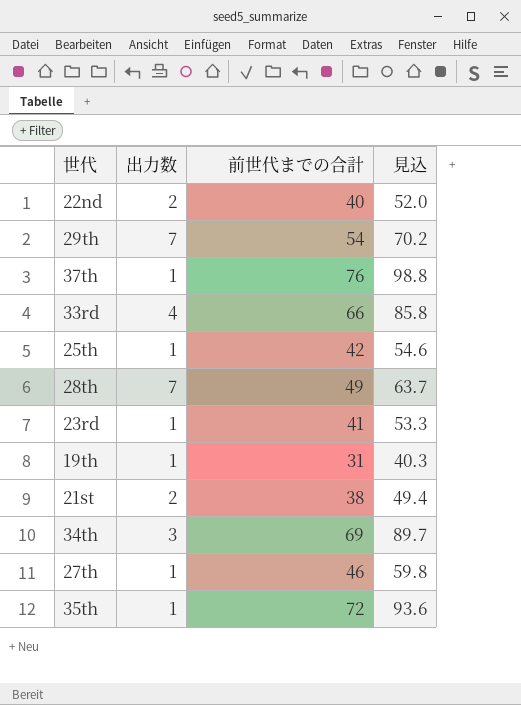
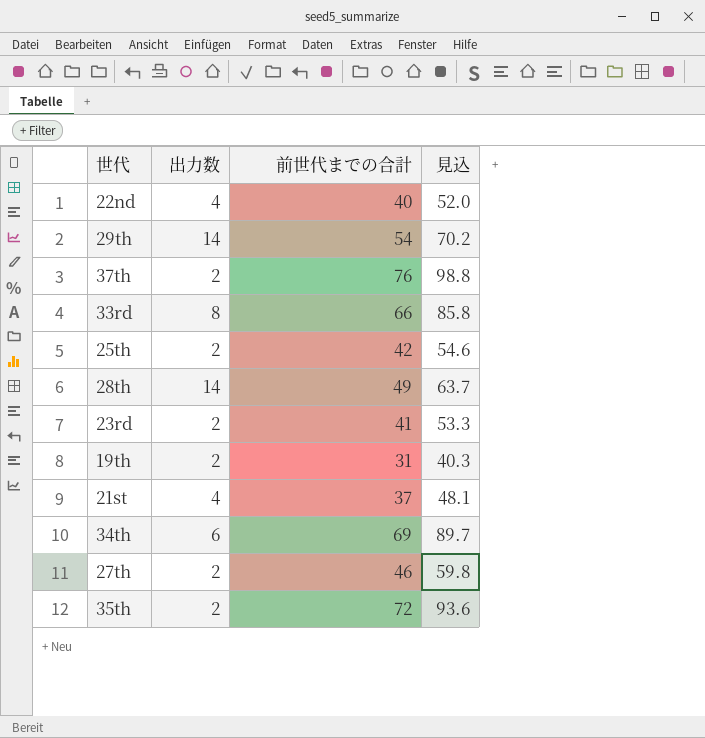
22nd | 出力数: 2 -> 4
29th | 出力数: 7 -> 14
37th | 出力数: 1 -> 2
33rd | 出力数: 4 -> 8
25th | 出力数: 1 -> 2
28th | 出力数: 7 -> 14
23rd | 出力数: 1 -> 2
19th | 出力数: 1 -> 2
21st | 出力数: 2 -> 4
21st | 前世代までの合計: 38 -> 37
21st | 見込: 49.4 -> 48.1
34th | 出力数: 3 -> 6
27th | 出力数: 1 -> 2
35th | 出力数: 1 -> 2

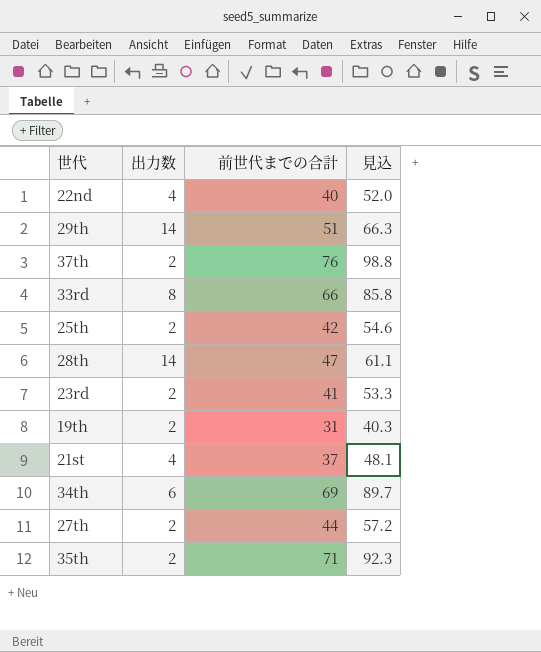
29th | 前世代までの合計: 54 -> 51
29th | 見込: 70.2 -> 66.3
28th | 前世代までの合計: 49 -> 47
28th | 見込: 63.7 -> 61.1
27th | 前世代までの合計: 46 -> 44
27th | 見込: 59.8 -> 57.2
35th | 前世代までの合計: 72 -> 71
35th | 見込: 93.6 -> 92.3

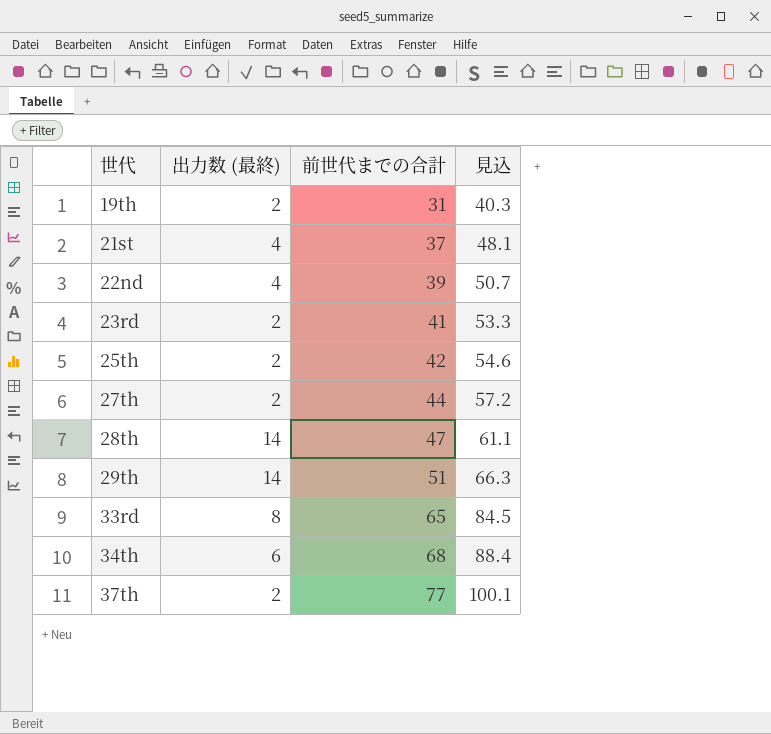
row order: none -> 世代 ascending
column name: 出力数 -> 出力数 (最終)
row 35th: 2 | 71 | 92.3 -> none
22nd | 前世代までの合計: 40 -> 39
22nd | 見込: 52.0 -> 50.7
33rd | 前世代までの合計: 66 -> 65
33rd | 見込: 85.8 -> 84.5
34th | 前世代までの合計: 69 -> 68
34th | 見込: 89.7 -> 88.4
37th | 前世代までの合計: 76 -> 77
37th | 見込: 98.8 -> 100.1

